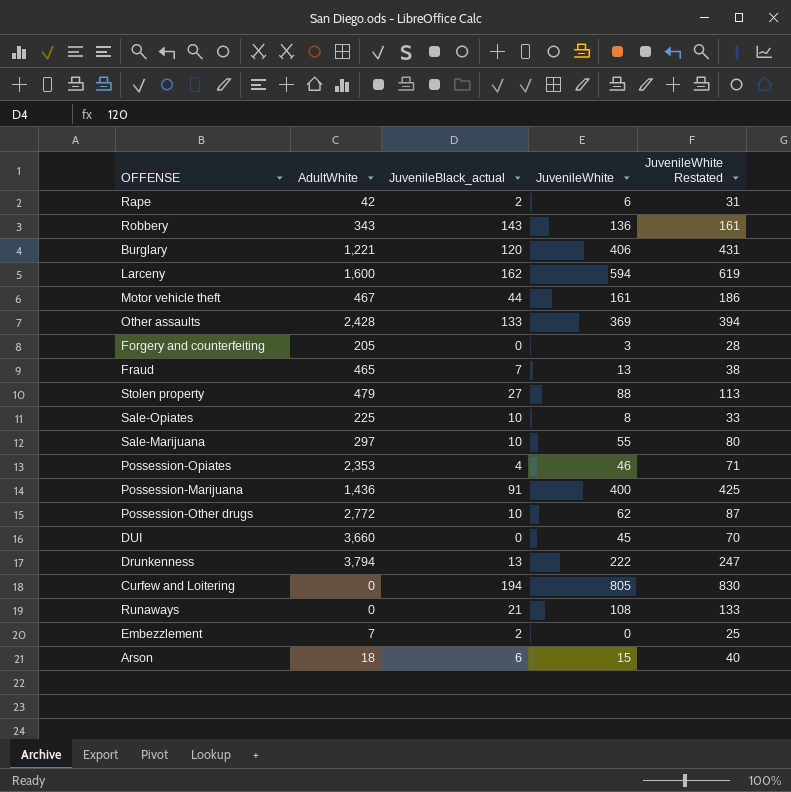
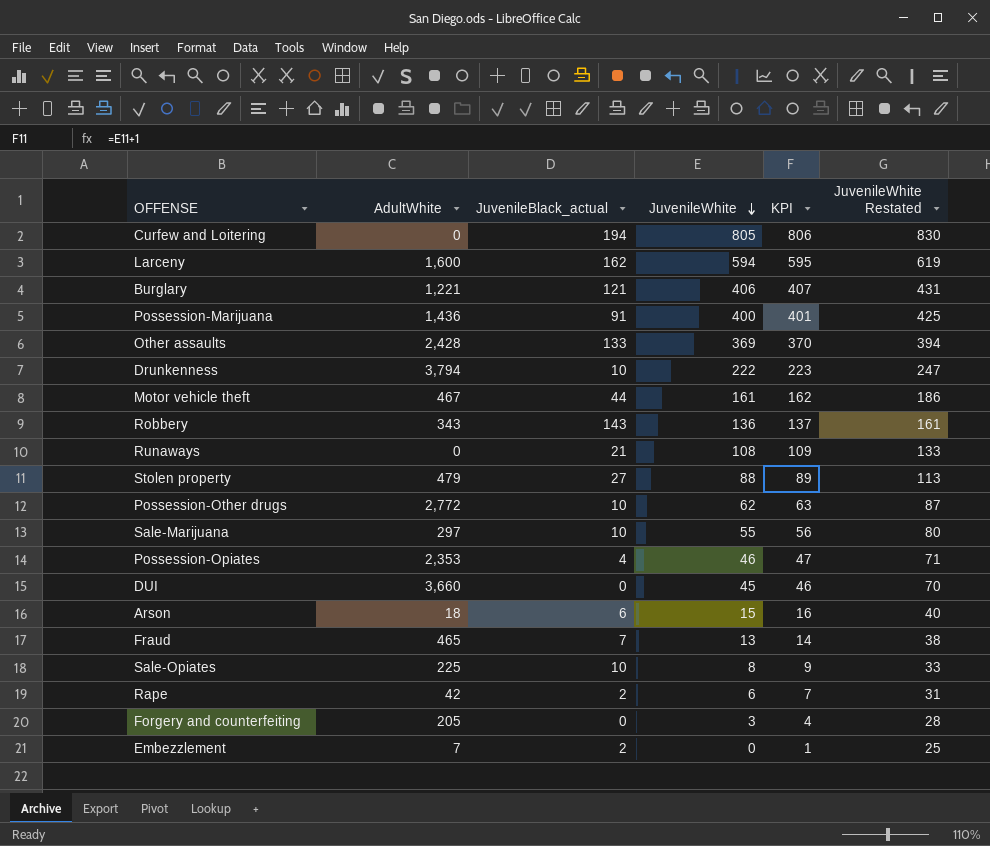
row order: none -> JuvenileWhite descending
column KPI | formula: none -> [JuvenileWhite] + 1
Burglary | JuvenileBlack_actual: 120 -> 121
Drunkenness | JuvenileBlack_actual: 13 -> 10

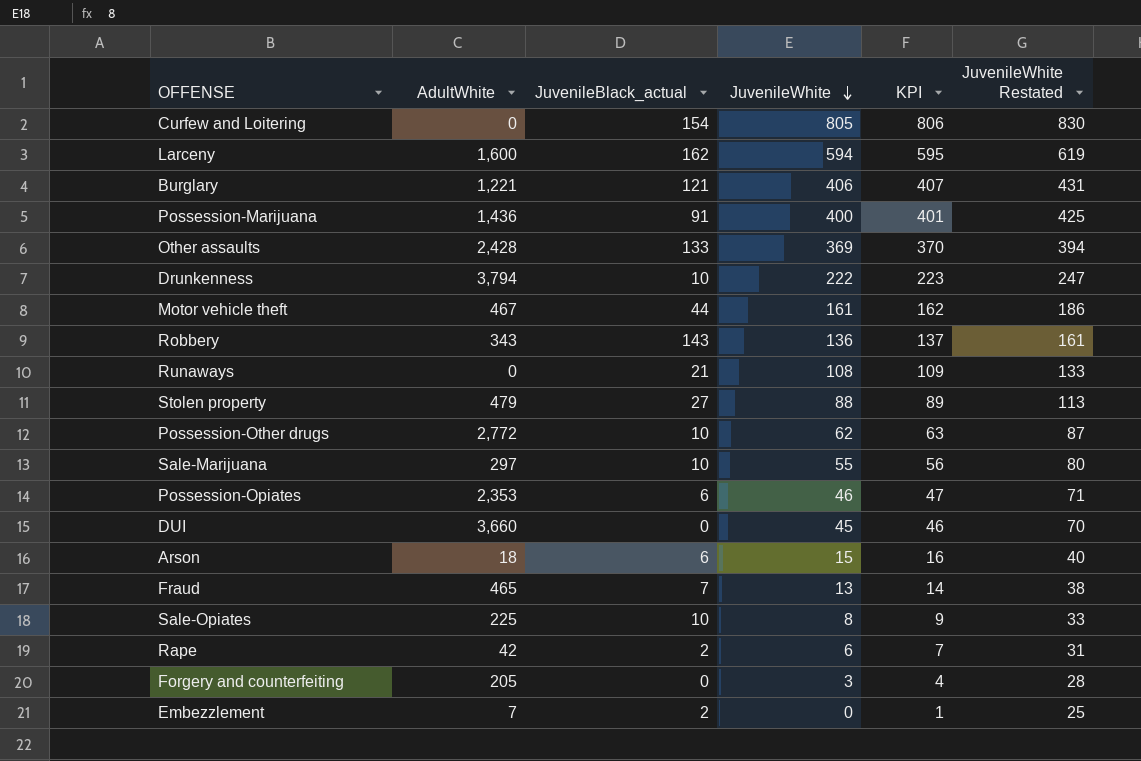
Curfew and Loitering | JuvenileBlack_actual: 194 -> 154
Possession-Opiates | JuvenileBlack_actual: 4 -> 6

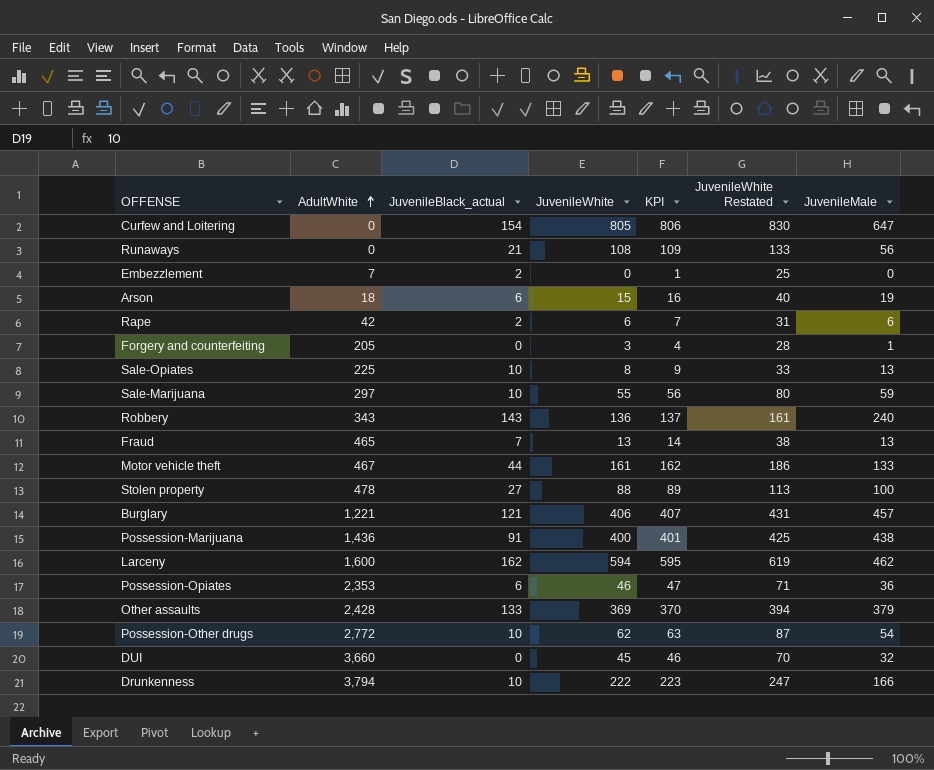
row order: JuvenileWhite descending -> AdultWhite ascending
column JuvenileMale | position: none -> 7
Stolen property | AdultWhite: 479 -> 478

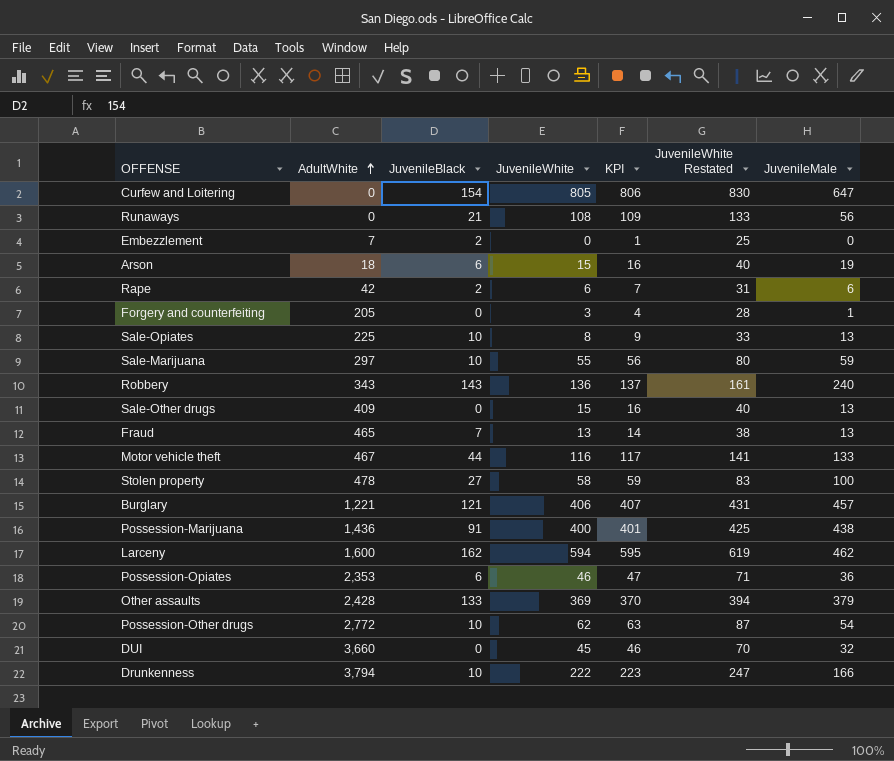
column name: JuvenileBlack_actual -> JuvenileBlack
row Sale-Other drugs: none -> 409 | 0 | 15 | 16 | 40 | 13
Motor vehicle theft | JuvenileWhite: 161 -> 116
Motor vehicle theft | KPI: 162 -> 117
Motor vehicle theft | JuvenileWhite Restated: 186 -> 141
Stolen property | JuvenileWhite: 88 -> 58
Stolen property | KPI: 89 -> 59
Stolen property | JuvenileWhite Restated: 113 -> 83

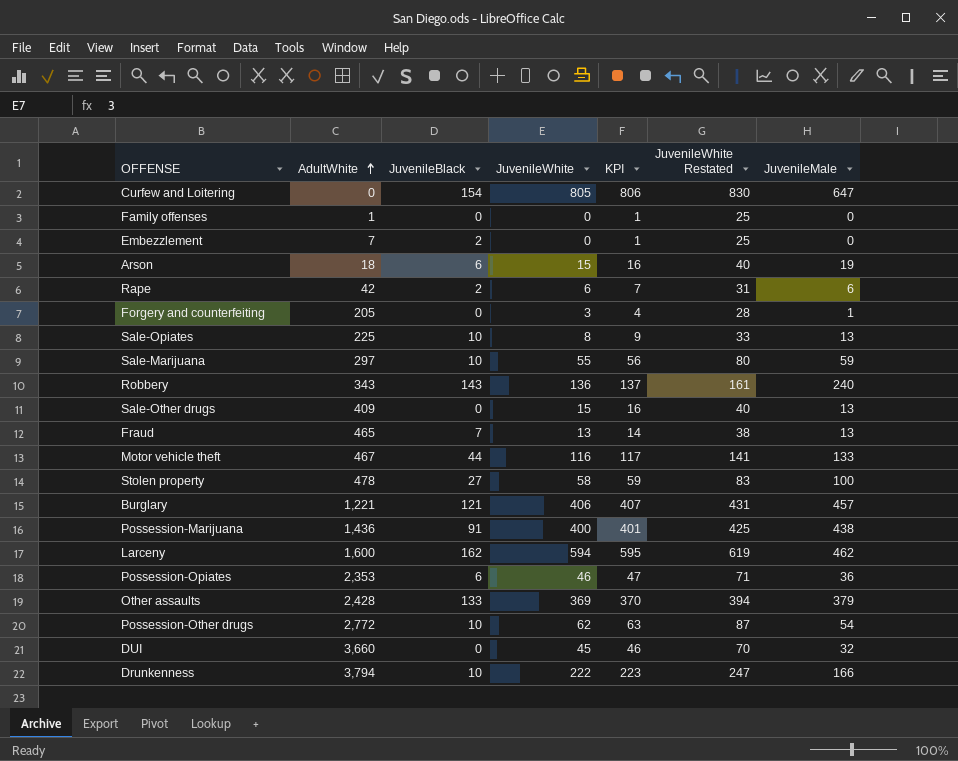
row Runaways: 0 | 21 | 108 | 109 | 133 | 56 -> none
row Family offenses: none -> 1 | 0 | 0 | 1 | 25 | 0

